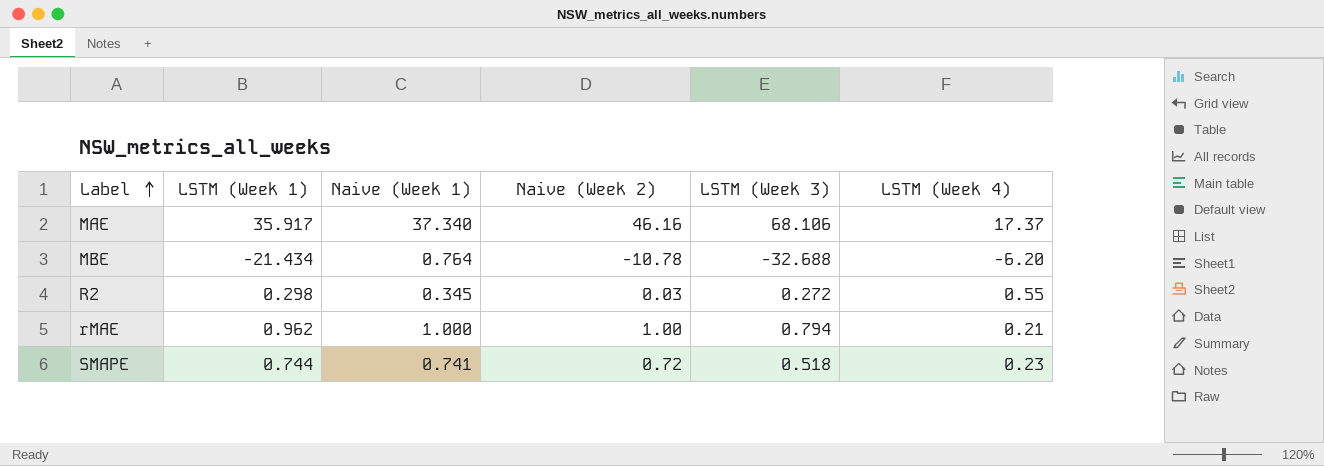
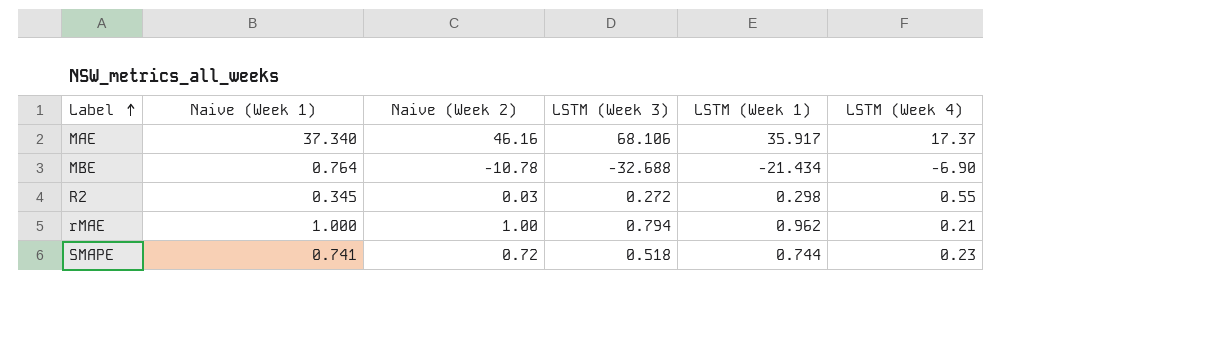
column LSTM (Week 1) | position: 2 -> 5
MBE | LSTM (Week 4): -6.20 -> -6.90

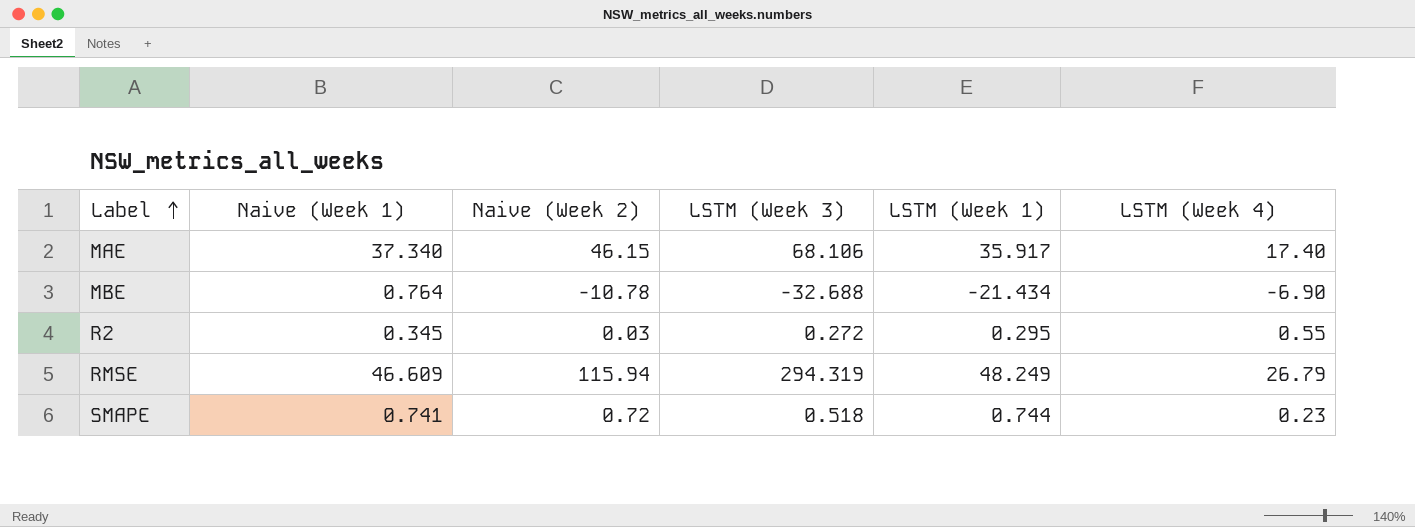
row rMAE: 1.000 | 1.00 | 0.794 | 0.962 | 0.21 -> none
MAE | Naive (Week 2): 46.16 -> 46.15
MAE | LSTM (Week 4): 17.37 -> 17.40
R2 | LSTM (Week 1): 0.298 -> 0.295
row RMSE: none -> 46.609 | 115.94 | 294.319 | 48.249 | 26.79

